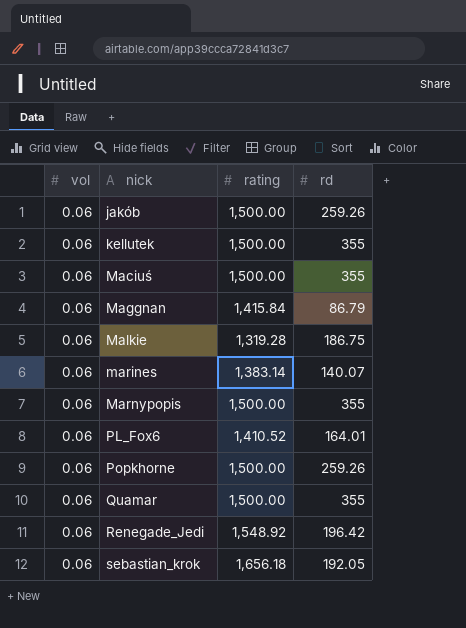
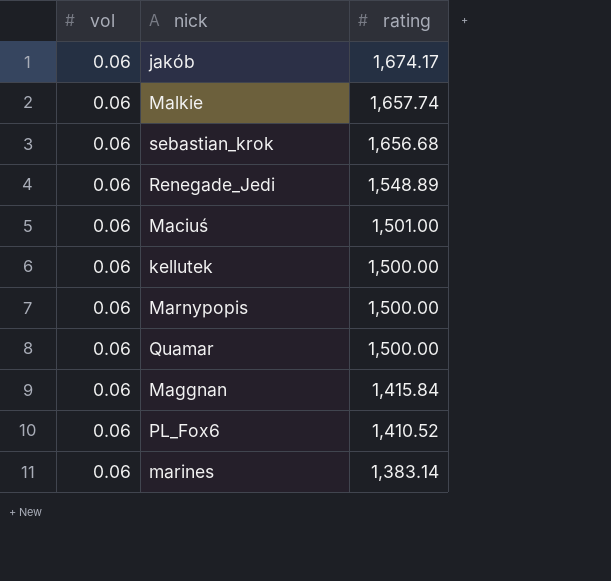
row order: nick ascending -> rating descending
column rd | position: 4 -> none
row Popkhorne: 0.06 | 1,500.00 | 259.26 -> none
jakób | rating: 1,500.00 -> 1,674.17
Malkie | rating: 1,319.28 -> 1,657.74
sebastian_krok | rating: 1,656.18 -> 1,656.68
Renegade_Jedi | rating: 1,548.92 -> 1,548.89
Maciuś | rating: 1,500.00 -> 1,501.00

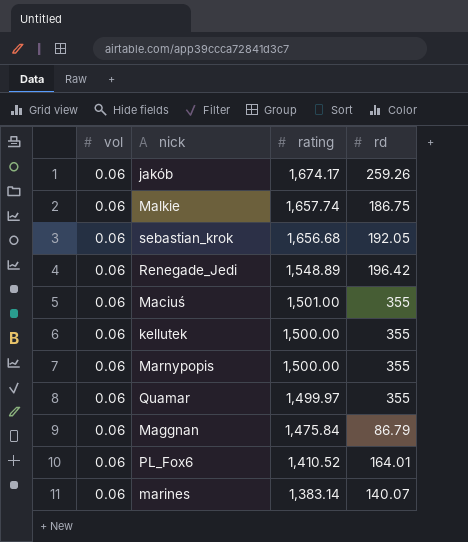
column rd | position: none -> 4
Quamar | rating: 1,500.00 -> 1,499.97
Maggnan | rating: 1,415.84 -> 1,475.84

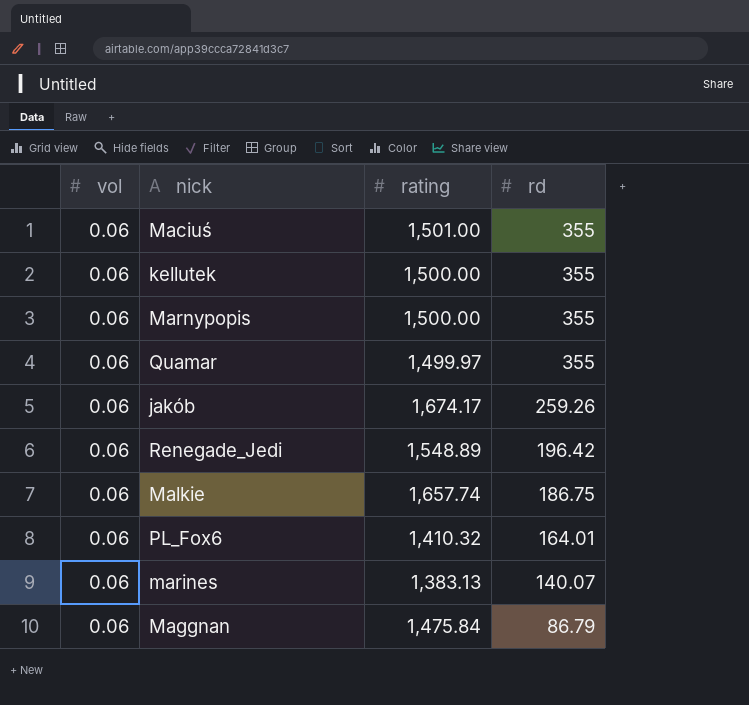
row order: rating descending -> rd descending
row sebastian_krok: 0.06 | 1,656.68 | 192.05 -> none
PL_Fox6 | rating: 1,410.52 -> 1,410.32
marines | rating: 1,383.14 -> 1,383.13

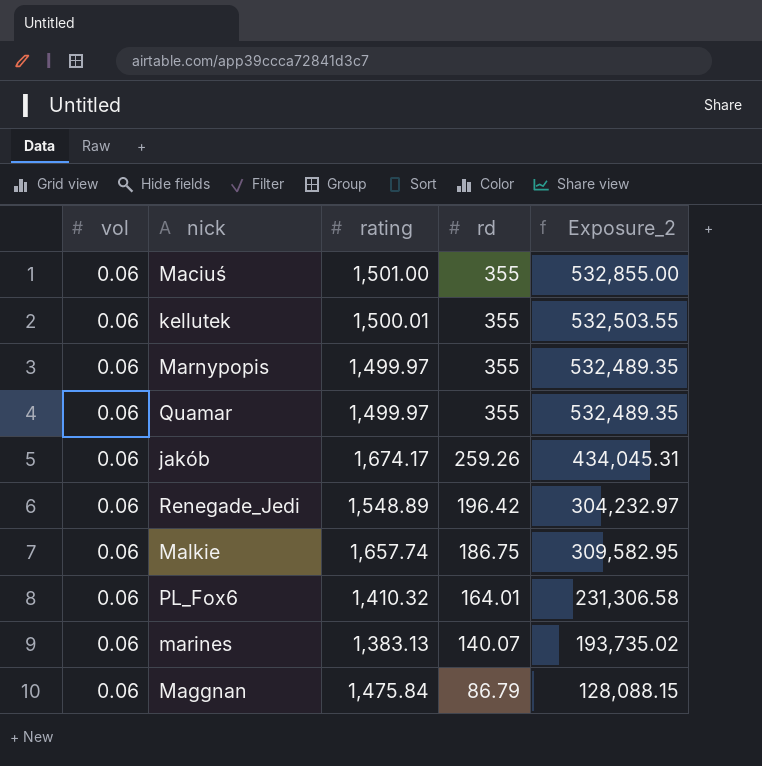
column Exposure_2 | formula: none -> [rating] * [rd]
kellutek | rating: 1,500.00 -> 1,500.01
Marnypopis | rating: 1,500.00 -> 1,499.97

